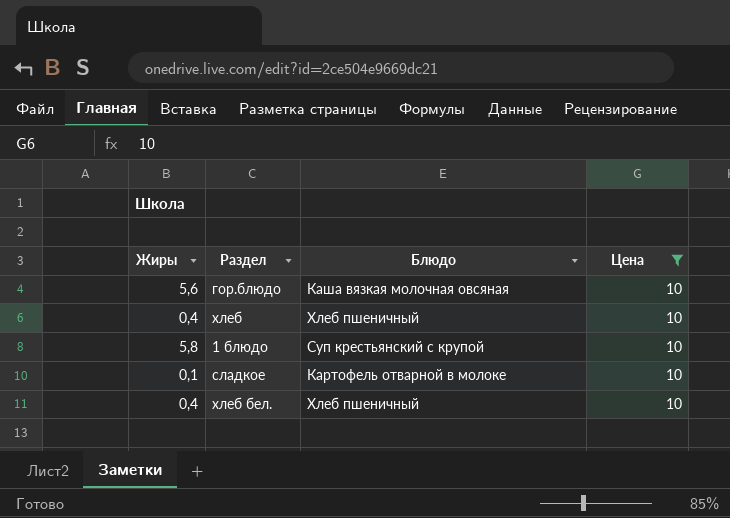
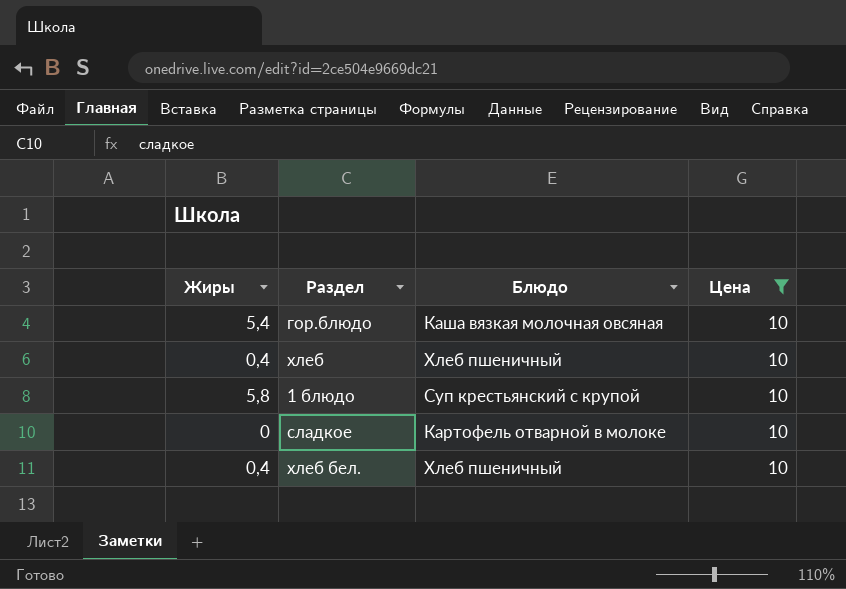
гор.блюдо | Жиры: 5,6 -> 5,4
сладкое | Жиры: 0,1 -> 0

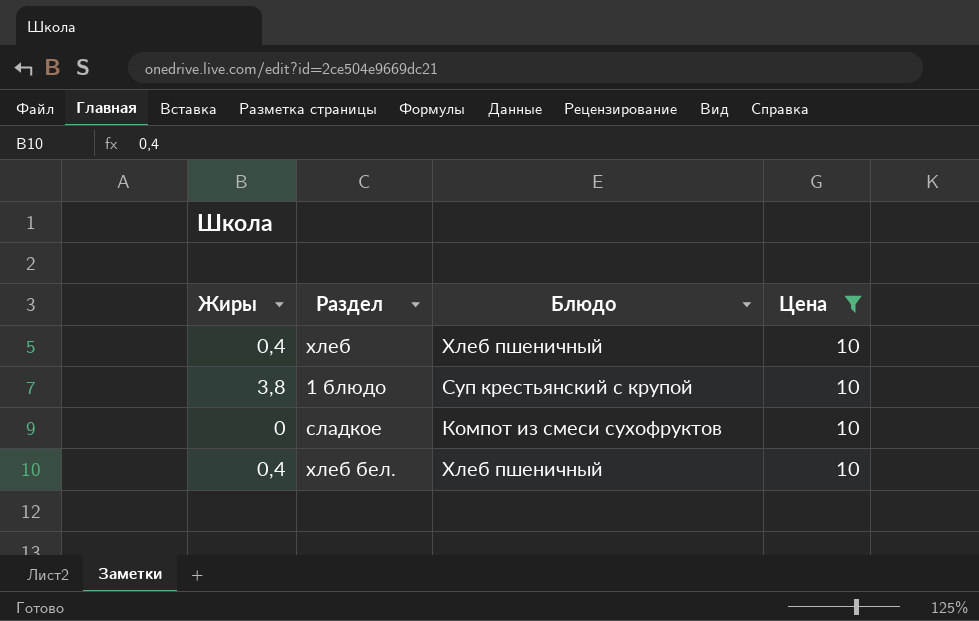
row гор.блюдо: 5,4 | Каша вязкая молочная овсяная | 10 -> none
1 блюдо | Жиры: 5,8 -> 3,8
сладкое | Блюдо: Картофель отварной в молоке -> Компот из смеси сухофруктов

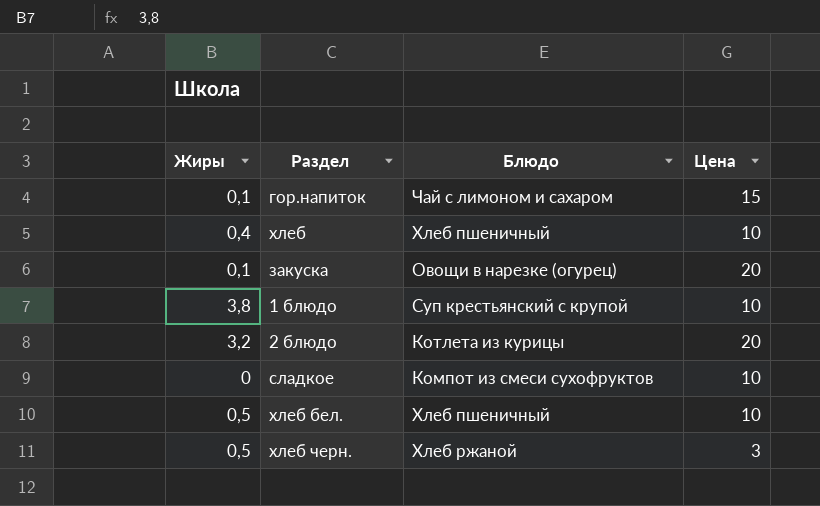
filter: Цена = 10 -> none
хлеб бел. | Жиры: 0,4 -> 0,5

